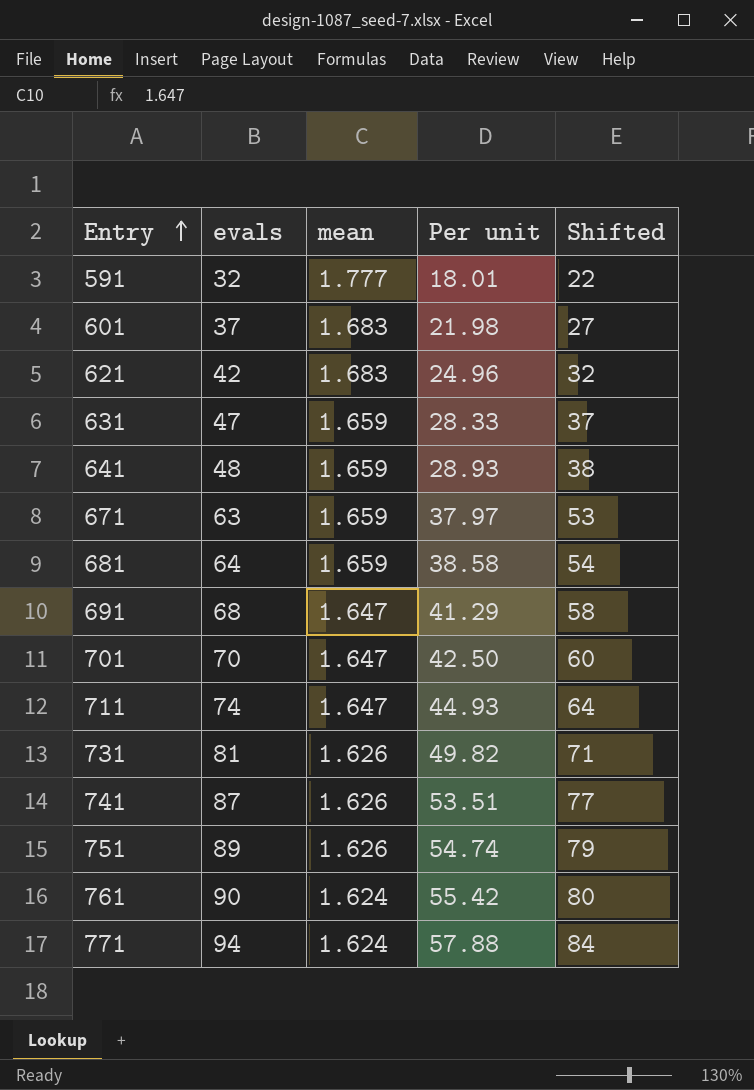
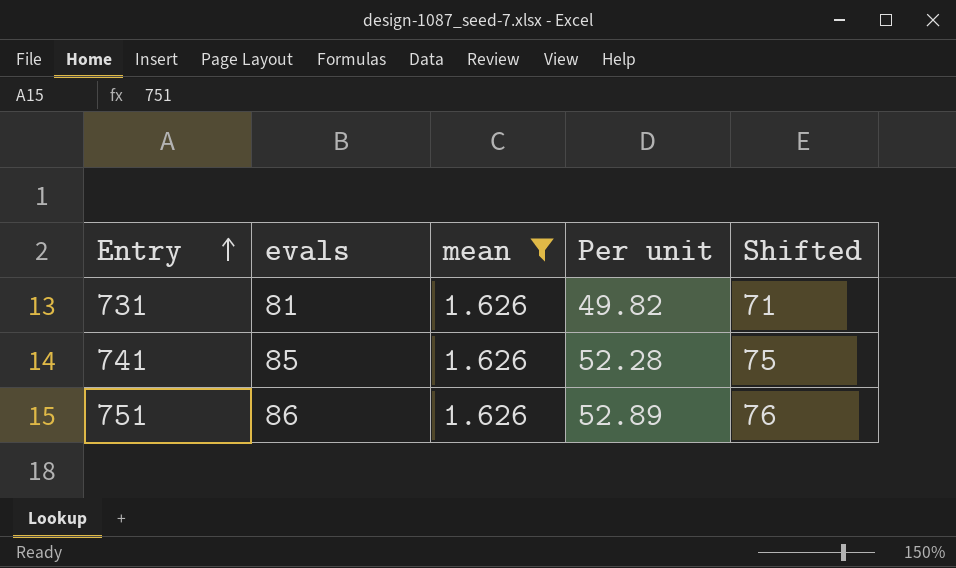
filter: none -> mean = 1.626
741 | evals: 87 -> 85
741 | Per unit: 53.51 -> 52.28
741 | Shifted: 77 -> 75
751 | evals: 89 -> 86
751 | Per unit: 54.74 -> 52.89
751 | Shifted: 79 -> 76

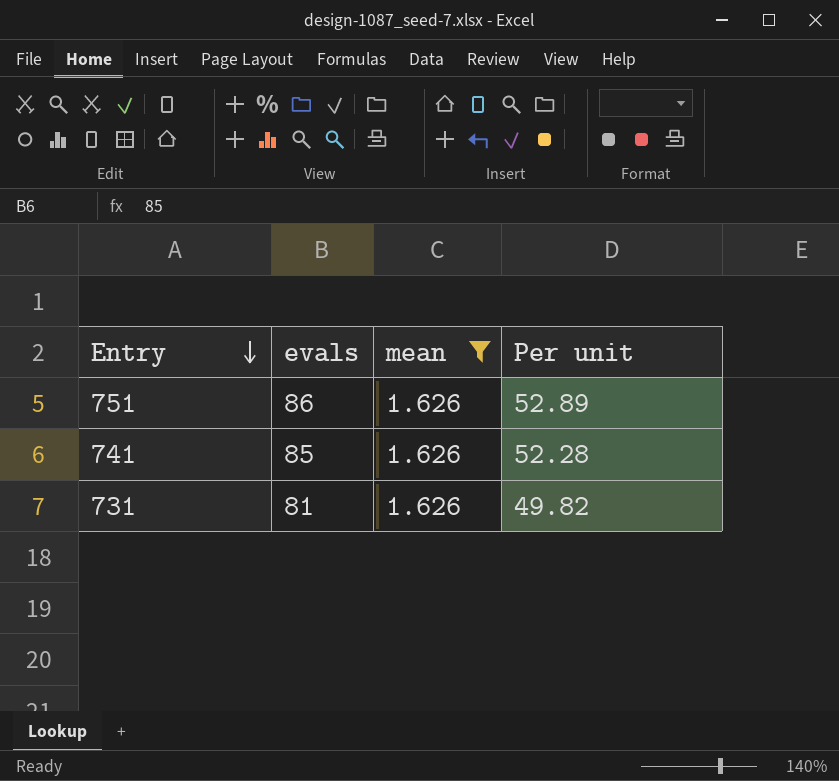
row order: Entry ascending -> Entry descending
column Shifted | formula: [evals] - 10 -> none

